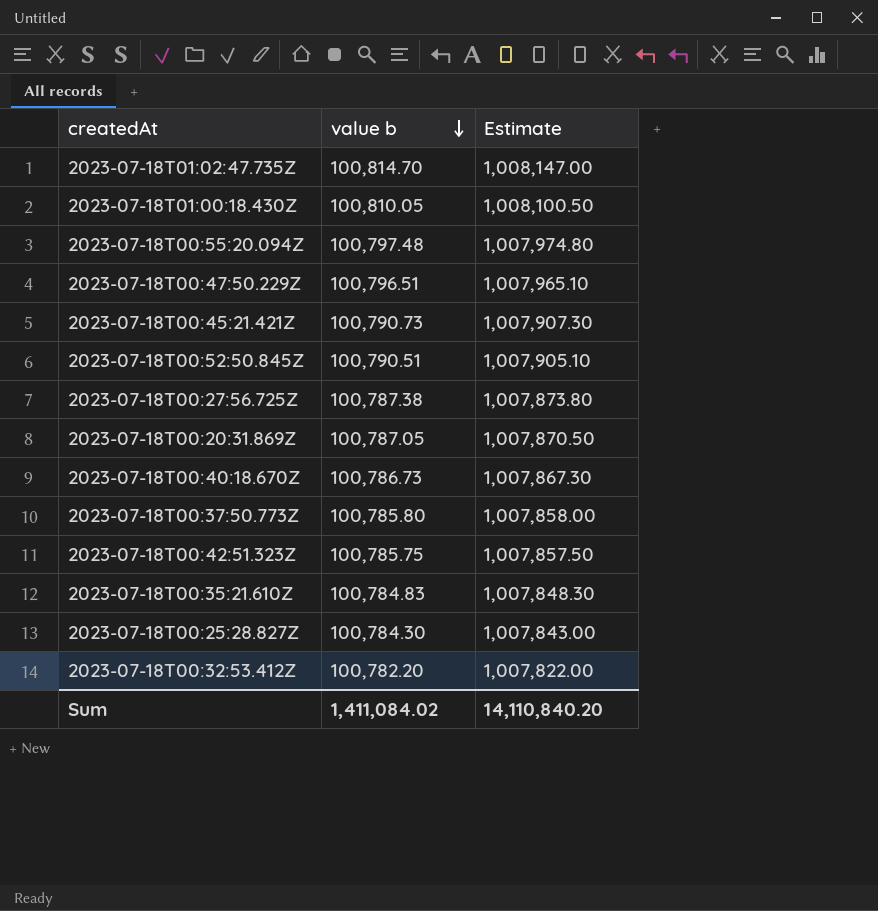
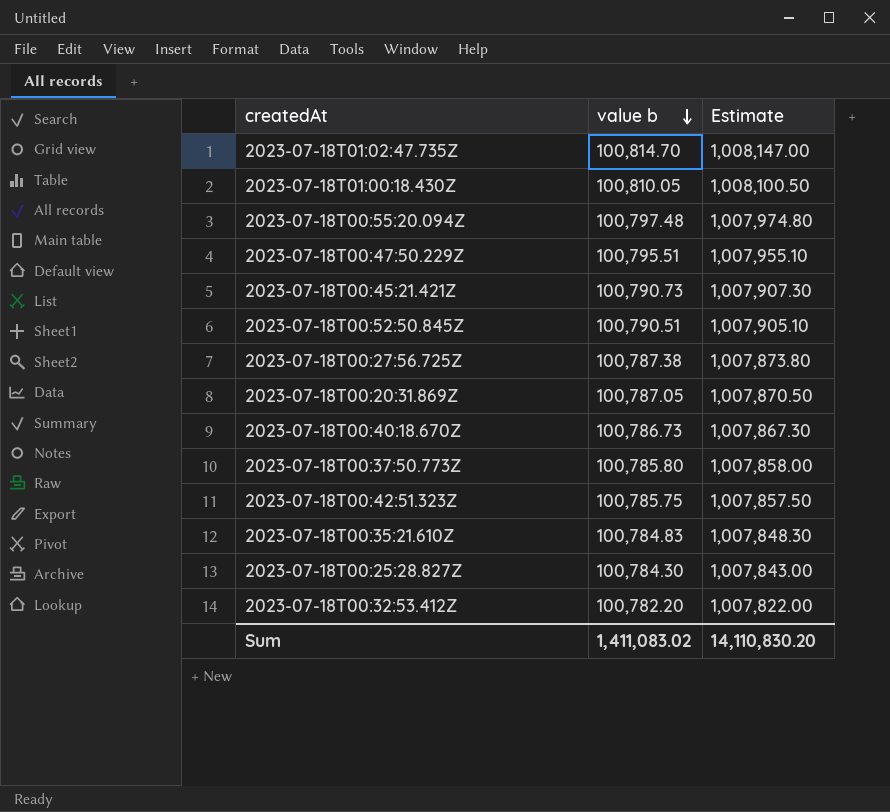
2023-07-18T00:47:50.229Z | value b: 100,796.51 -> 100,795.51
2023-07-18T00:47:50.229Z | Estimate: 1,007,965.10 -> 1,007,955.10
Sum | value b: 1,411,084.02 -> 1,411,083.02
Sum | Estimate: 14,110,840.20 -> 14,110,830.20

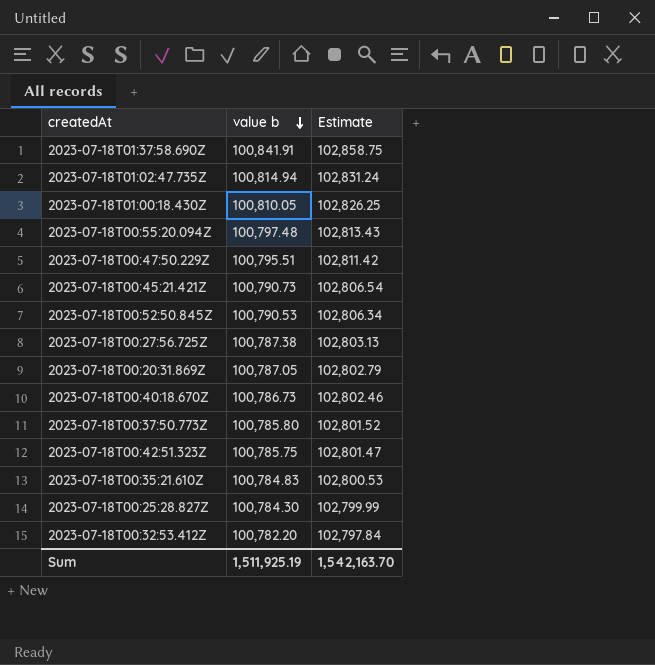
column Estimate | formula: [value b] * 10 -> [value b] * 1.02
row 2023-07-18T01:37:58.690Z: none -> 100,841.91 | 102,858.75
2023-07-18T01:02:47.735Z | value b: 100,814.70 -> 100,814.94
2023-07-18T00:52:50.845Z | value b: 100,790.51 -> 100,790.53
Sum | value b: 1,411,083.02 -> 1,511,925.19
Sum | Estimate: 14,110,830.20 -> 1,542,163.70

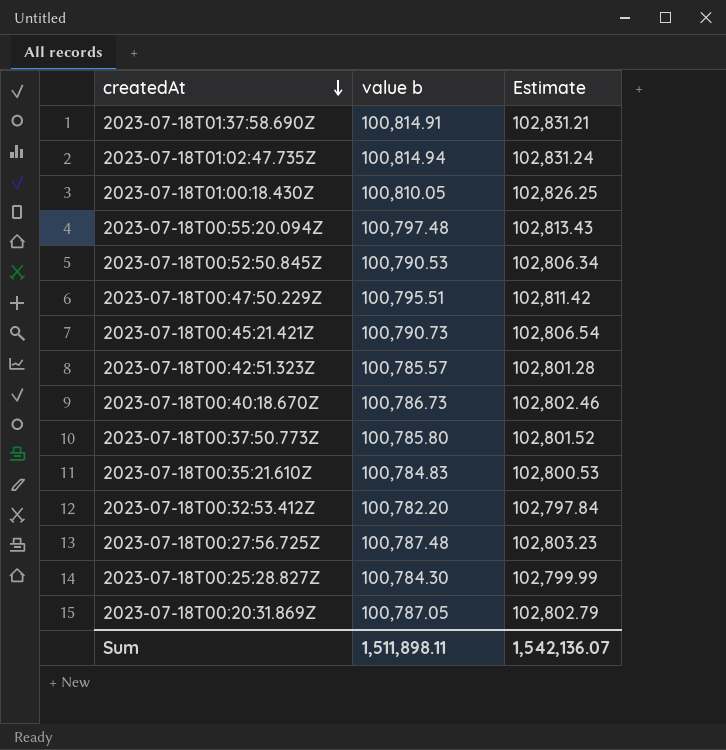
row order: value b descending -> createdAt descending
2023-07-18T01:37:58.690Z | value b: 100,841.91 -> 100,814.91
2023-07-18T01:37:58.690Z | Estimate: 102,858.75 -> 102,831.21
2023-07-18T00:42:51.323Z | value b: 100,785.75 -> 100,785.57
2023-07-18T00:42:51.323Z | Estimate: 102,801.47 -> 102,801.28
2023-07-18T00:27:56.725Z | value b: 100,787.38 -> 100,787.48
2023-07-18T00:27:56.725Z | Estimate: 102,803.13 -> 102,803.23
Sum | value b: 1,511,925.19 -> 1,511,898.11
Sum | Estimate: 1,542,163.70 -> 1,542,136.07

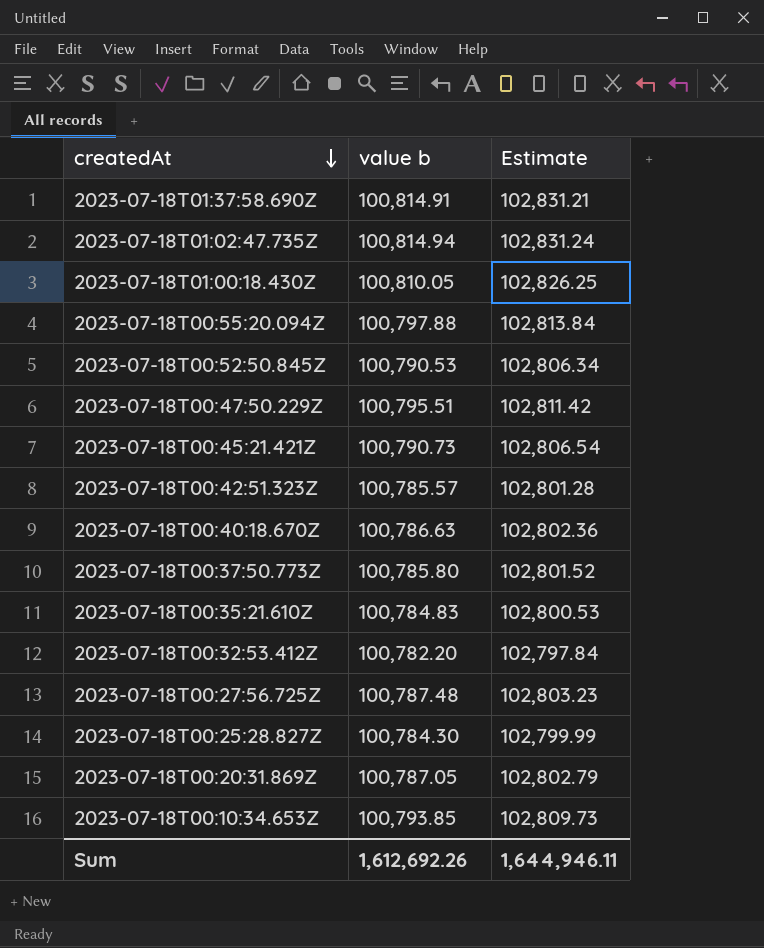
2023-07-18T00:55:20.094Z | value b: 100,797.48 -> 100,797.88
2023-07-18T00:55:20.094Z | Estimate: 102,813.43 -> 102,813.84
2023-07-18T00:40:18.670Z | value b: 100,786.73 -> 100,786.63
2023-07-18T00:40:18.670Z | Estimate: 102,802.46 -> 102,802.36
row 2023-07-18T00:10:34.653Z: none -> 100,793.85 | 102,809.73
Sum | value b: 1,511,898.11 -> 1,612,692.26
Sum | Estimate: 1,542,136.07 -> 1,644,946.11

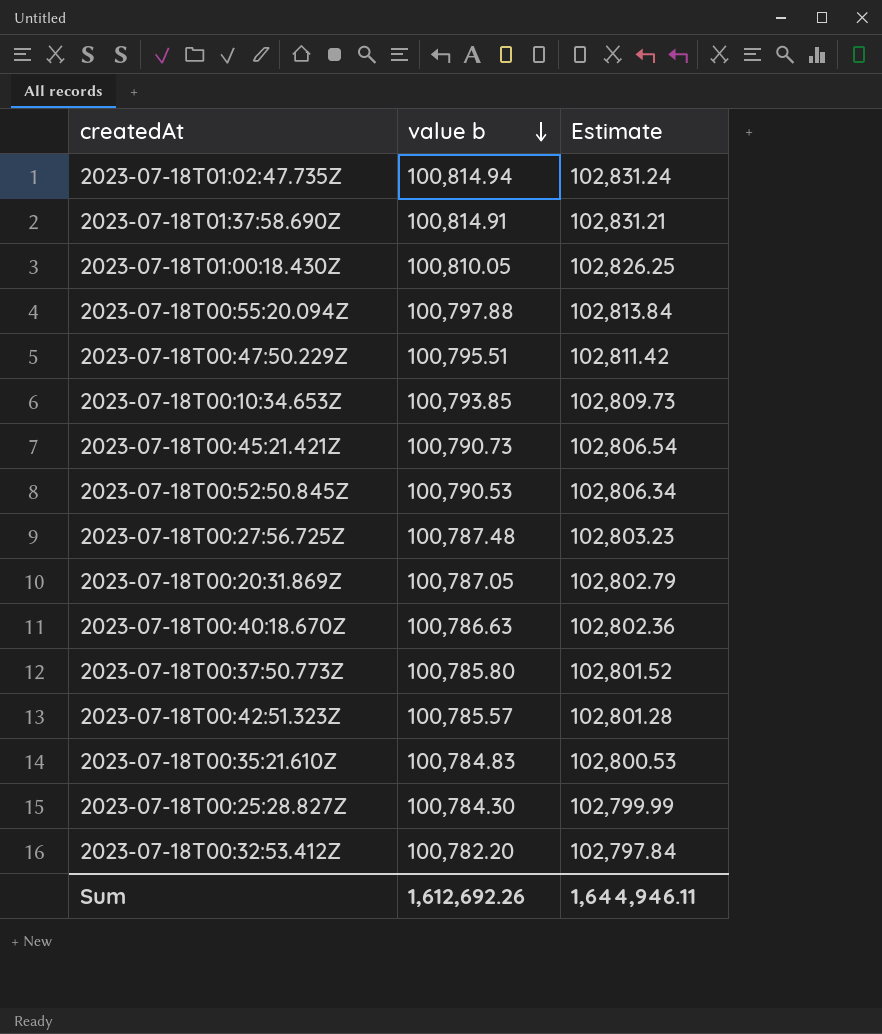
row order: createdAt descending -> value b descending

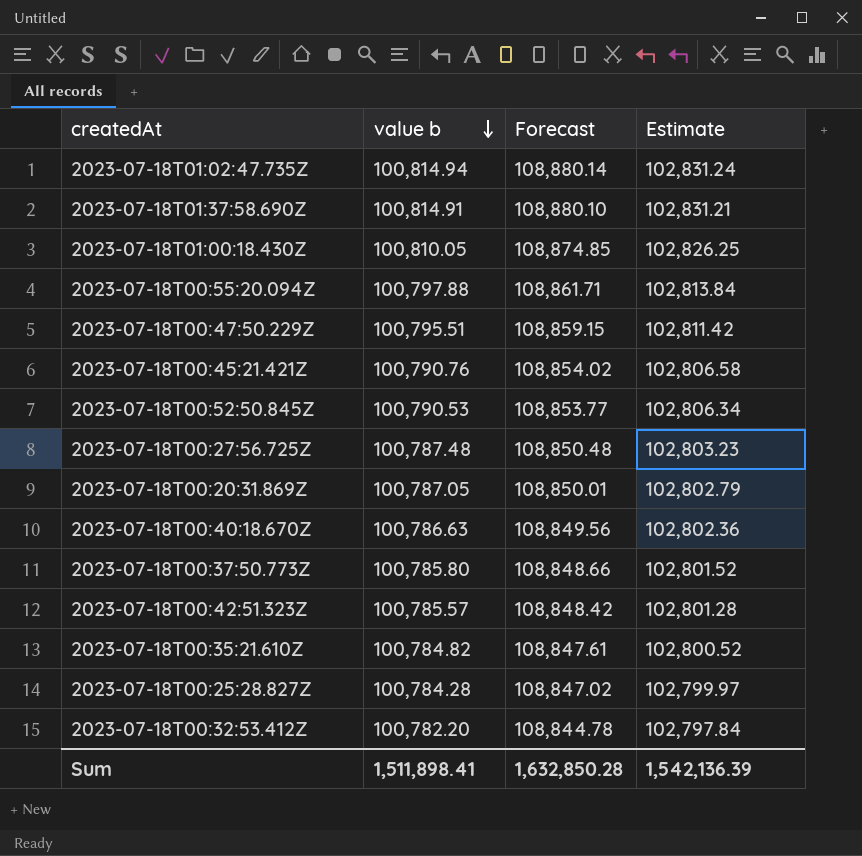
column Forecast | formula: none -> [value b] * 1.08
row 2023-07-18T00:10:34.653Z: 100,793.85 | 102,809.73 -> none
2023-07-18T00:45:21.421Z | value b: 100,790.73 -> 100,790.76
2023-07-18T00:45:21.421Z | Estimate: 102,806.54 -> 102,806.58
2023-07-18T00:35:21.610Z | value b: 100,784.83 -> 100,784.82
2023-07-18T00:35:21.610Z | Estimate: 102,800.53 -> 102,800.52
2023-07-18T00:25:28.827Z | value b: 100,784.30 -> 100,784.28
2023-07-18T00:25:28.827Z | Estimate: 102,799.99 -> 102,799.97
Sum | value b: 1,612,692.26 -> 1,511,898.41
Sum | Estimate: 1,644,946.11 -> 1,542,136.39

